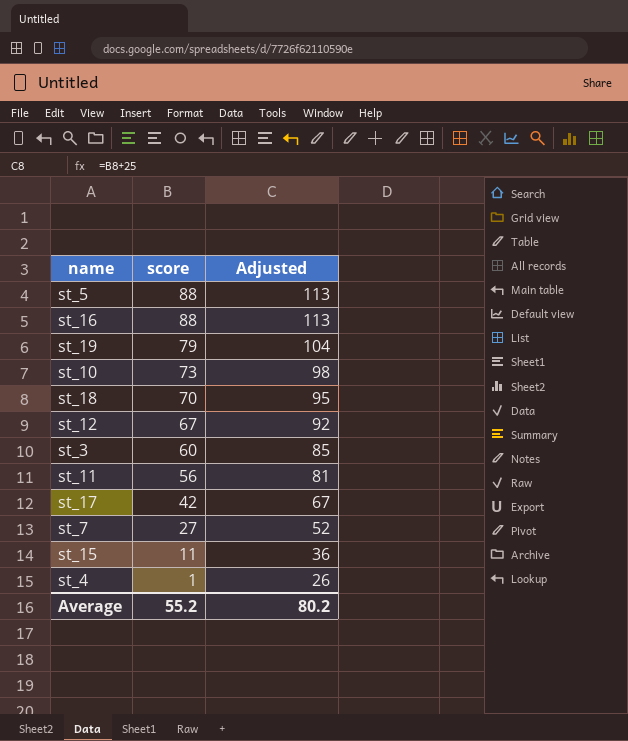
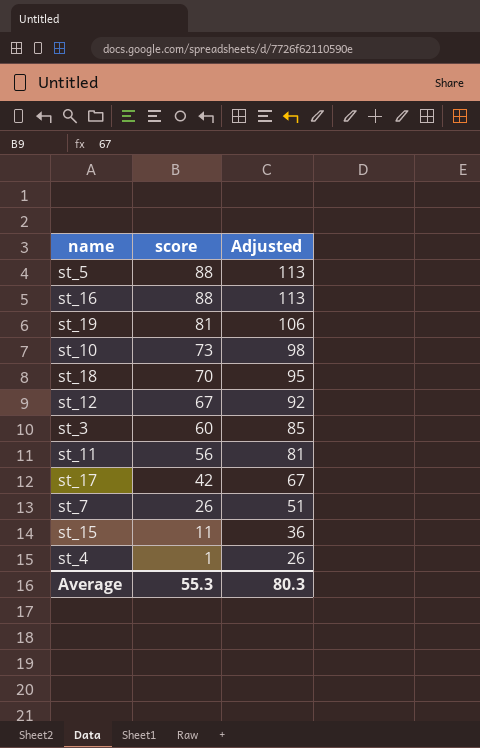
st_19 | score: 79 -> 81
st_19 | Adjusted: 104 -> 106
st_7 | score: 27 -> 26
st_7 | Adjusted: 52 -> 51
Average | score: 55.2 -> 55.3
Average | Adjusted: 80.2 -> 80.3

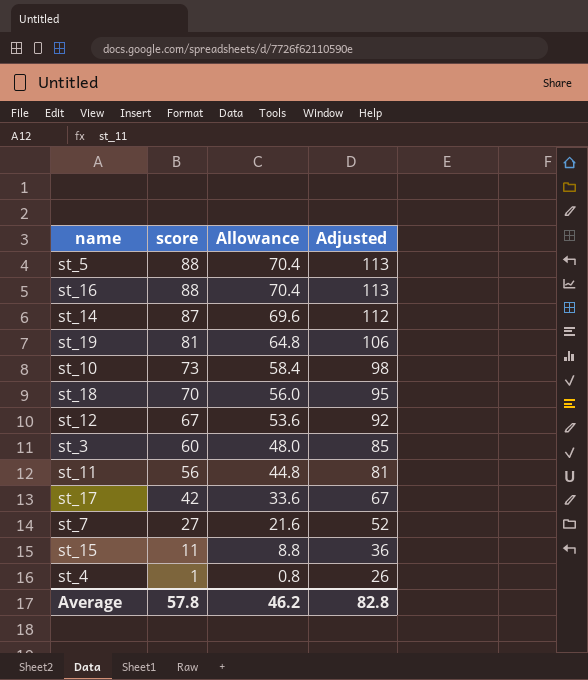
column Allowance | formula: none -> [score] * 0.8
row st_14: none -> 87 | 69.6 | 112
st_7 | score: 26 -> 27
st_7 | Adjusted: 51 -> 52
Average | score: 55.3 -> 57.8
Average | Adjusted: 80.3 -> 82.8

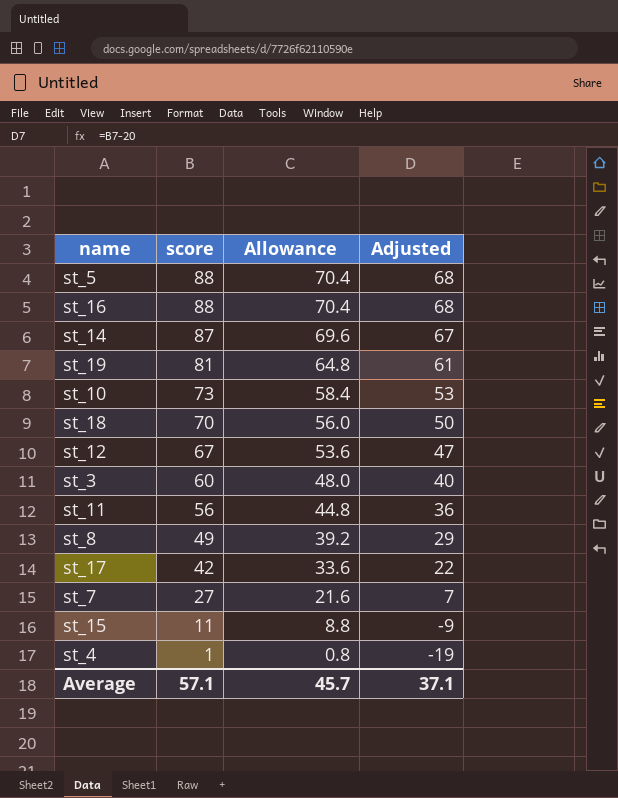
column Adjusted | formula: [score] + 25 -> [score] - 20
row st_8: none -> 49 | 39.2 | 29
Average | score: 57.8 -> 57.1
Average | Allowance: 46.2 -> 45.7
Average | Adjusted: 82.8 -> 37.1

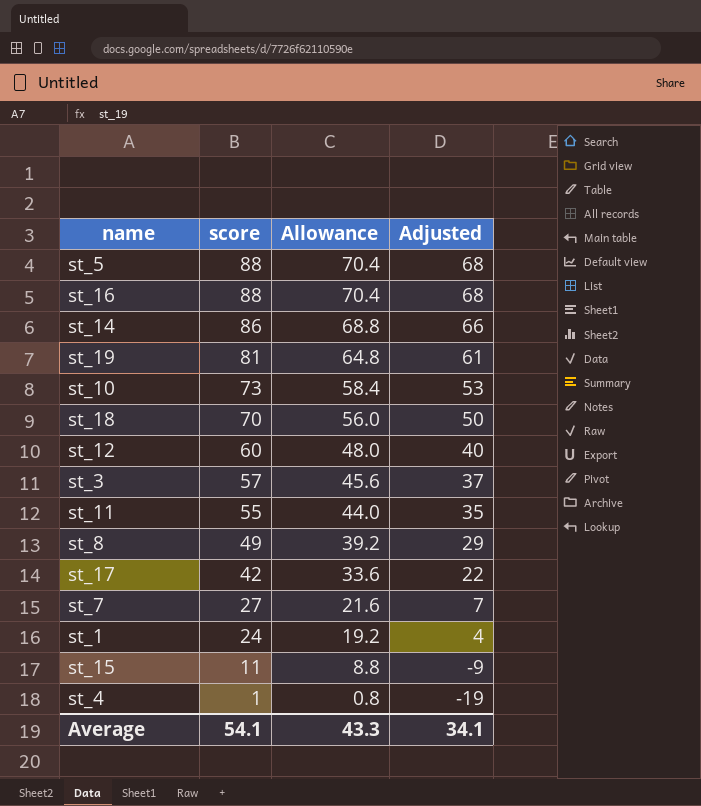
st_14 | score: 87 -> 86
st_14 | Allowance: 69.6 -> 68.8
st_14 | Adjusted: 67 -> 66
st_12 | score: 67 -> 60
st_12 | Allowance: 53.6 -> 48.0
st_12 | Adjusted: 47 -> 40
st_3 | score: 60 -> 57
st_3 | Allowance: 48.0 -> 45.6
st_3 | Adjusted: 40 -> 37
st_11 | score: 56 -> 55
st_11 | Allowance: 44.8 -> 44.0
st_11 | Adjusted: 36 -> 35
row st_1: none -> 24 | 19.2 | 4
Average | score: 57.1 -> 54.1
Average | Allowance: 45.7 -> 43.3
Average | Adjusted: 37.1 -> 34.1

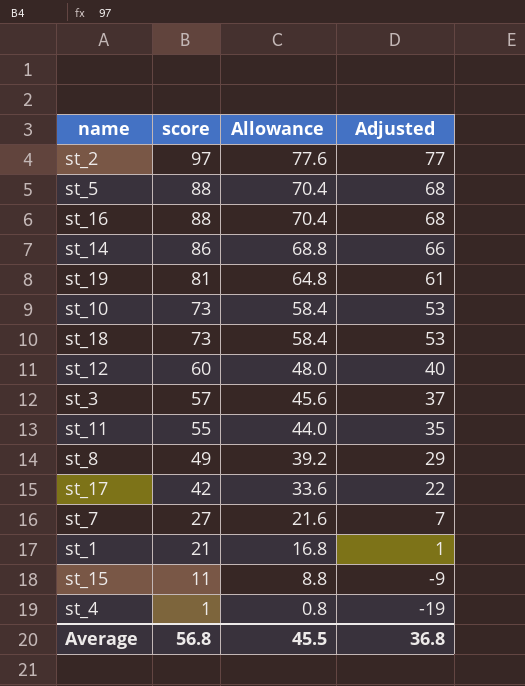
row st_2: none -> 97 | 77.6 | 77
st_18 | score: 70 -> 73
st_18 | Allowance: 56.0 -> 58.4
st_18 | Adjusted: 50 -> 53
st_1 | score: 24 -> 21
st_1 | Allowance: 19.2 -> 16.8
st_1 | Adjusted: 4 -> 1
Average | score: 54.1 -> 56.8
Average | Allowance: 43.3 -> 45.5
Average | Adjusted: 34.1 -> 36.8

